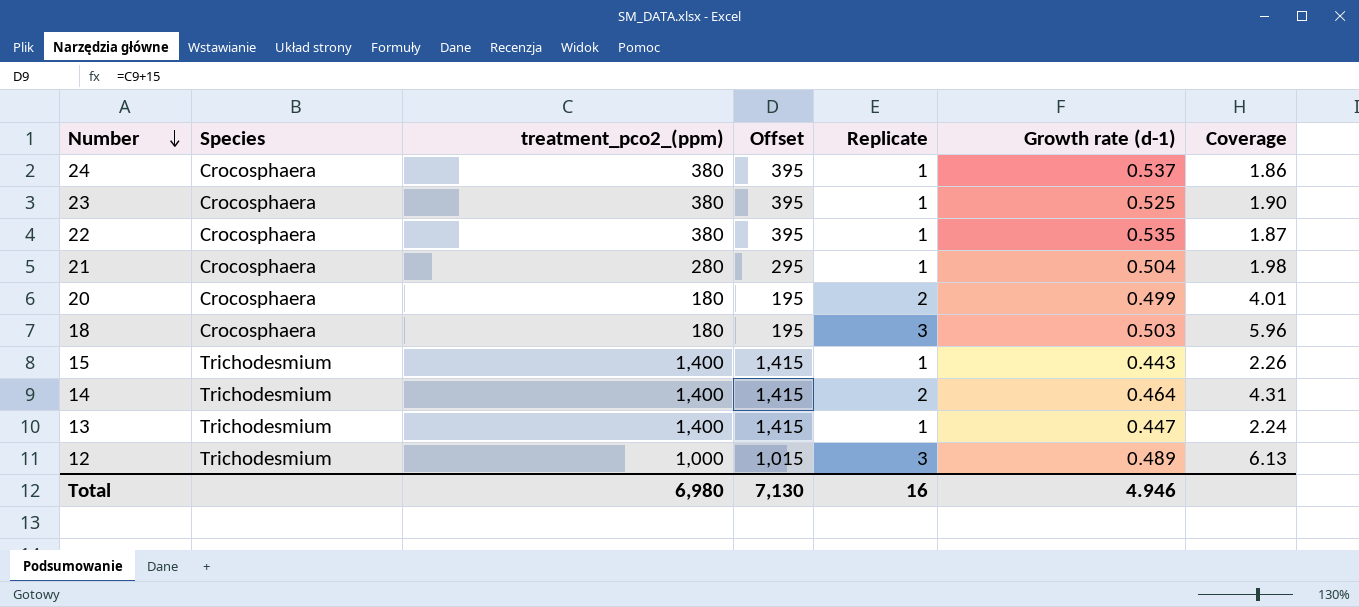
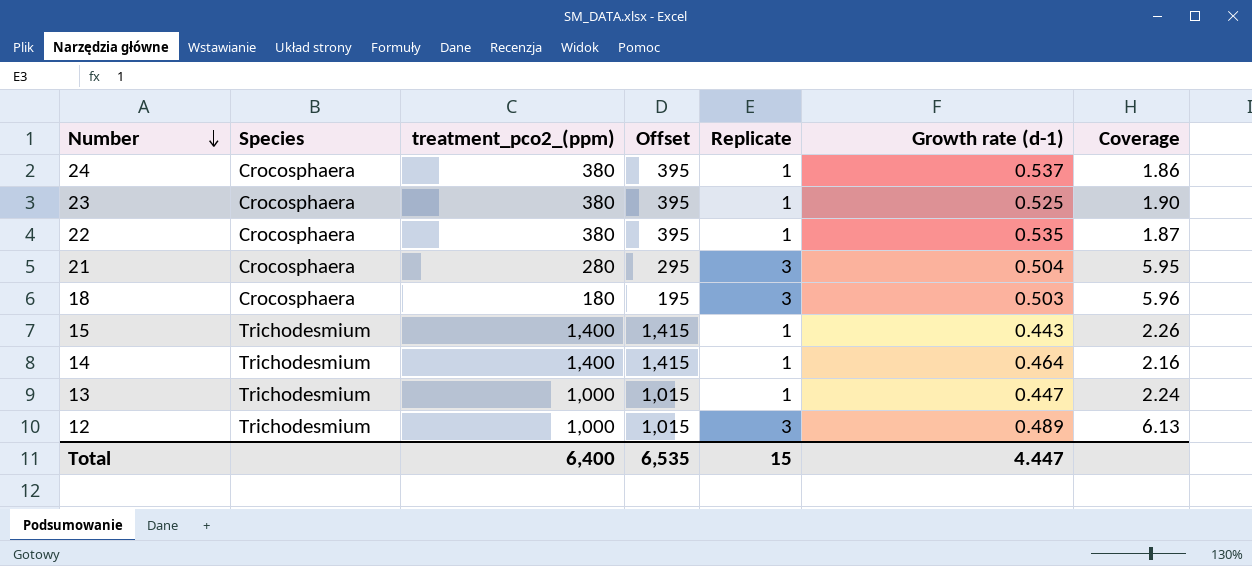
row 20: Crocosphaera | 180 | 195 | 2 | 0.499 | 4.01 -> none
21 | Replicate: 1 -> 3
21 | Coverage: 1.98 -> 5.95
14 | Replicate: 2 -> 1
14 | Coverage: 4.31 -> 2.16
13 | treatment_pco2_(ppm): 1,400 -> 1,000
13 | Offset: 1,415 -> 1,015
Total | treatment_pco2_(ppm): 6,980 -> 6,400
Total | Offset: 7,130 -> 6,535
Total | Replicate: 16 -> 15
Total | Growth rate (d-1): 4.946 -> 4.447

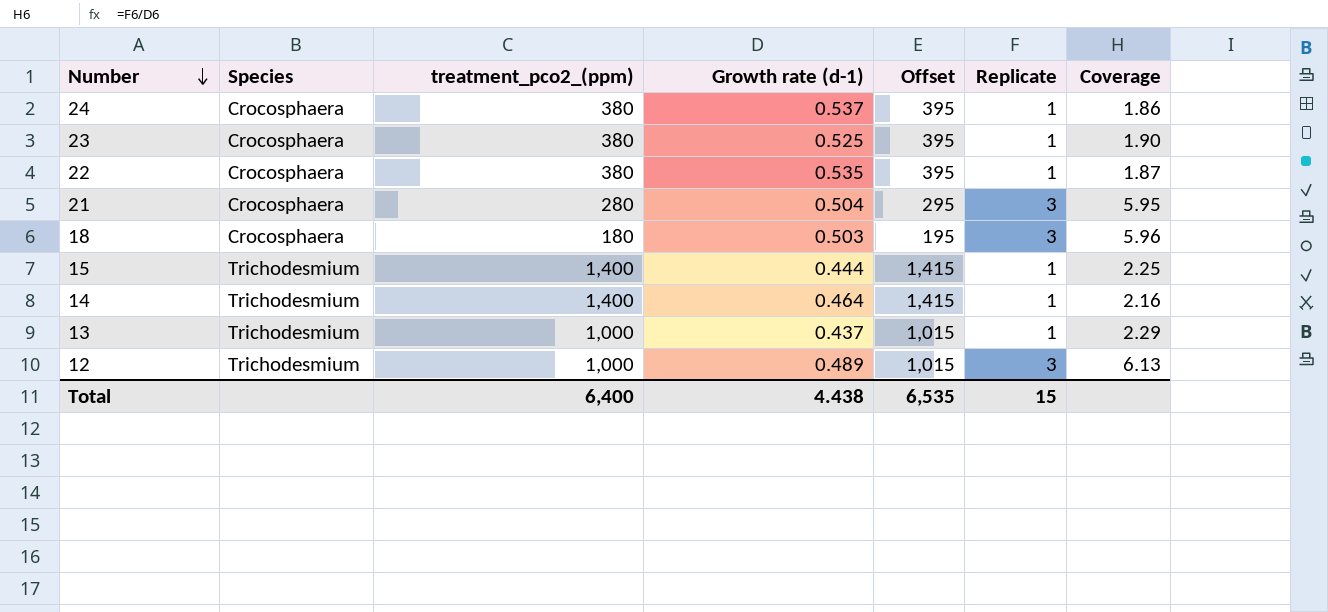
column Growth rate (d-1) | position: 6 -> 4
15 | Growth rate (d-1): 0.443 -> 0.444
15 | Coverage: 2.26 -> 2.25
13 | Growth rate (d-1): 0.447 -> 0.437
13 | Coverage: 2.24 -> 2.29
Total | Growth rate (d-1): 4.447 -> 4.438

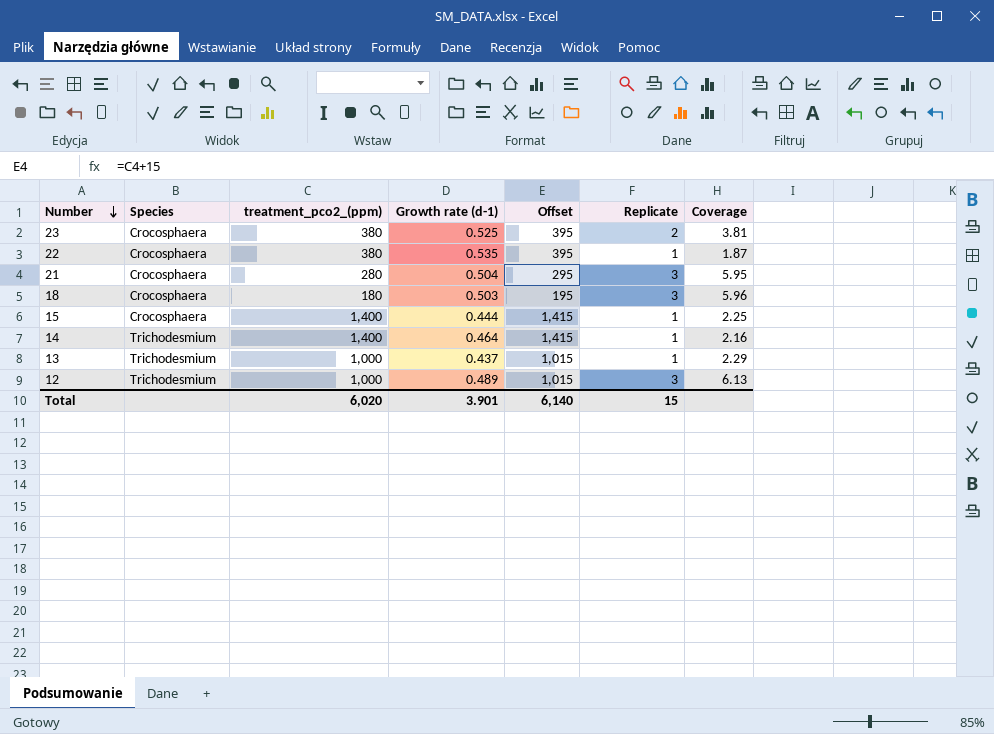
row 24: Crocosphaera | 380 | 0.537 | 395 | 1 | 1.86 -> none
23 | Replicate: 1 -> 2
23 | Coverage: 1.90 -> 3.81
15 | Species: Trichodesmium -> Crocosphaera
Total | treatment_pco2_(ppm): 6,400 -> 6,020
Total | Growth rate (d-1): 4.438 -> 3.901
Total | Offset: 6,535 -> 6,140

